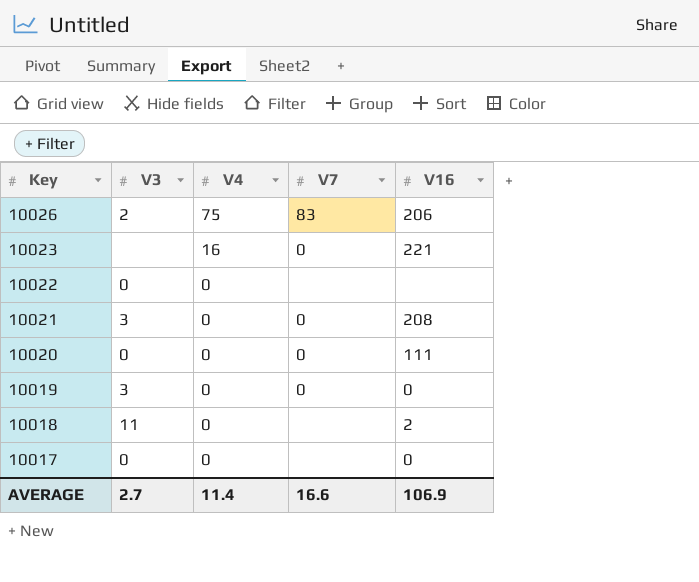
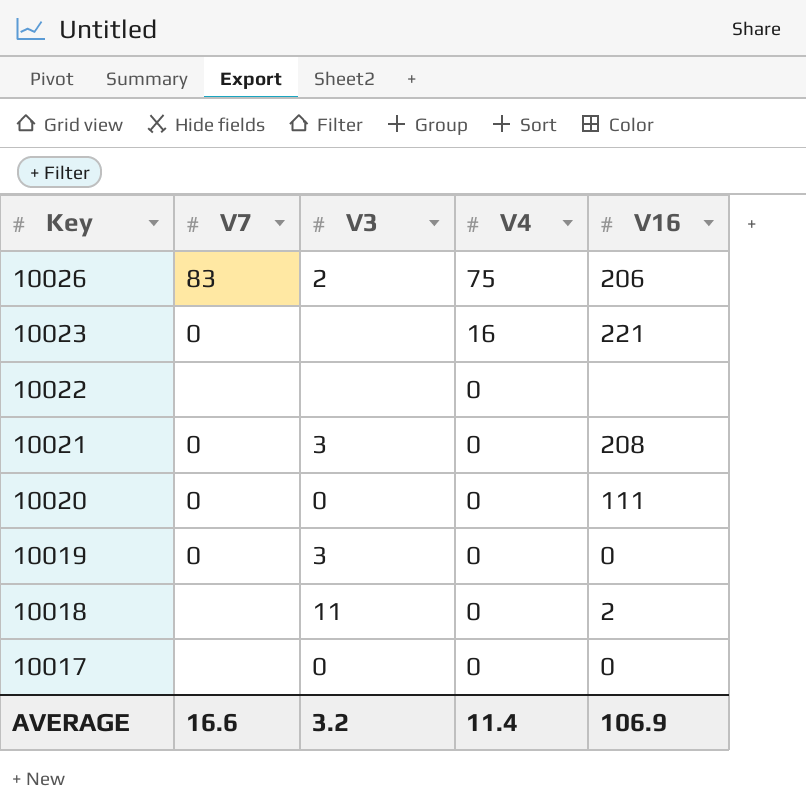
column V7 | position: 4 -> 2
10022 | V3: 0 -> none
AVERAGE | V3: 2.7 -> 3.2

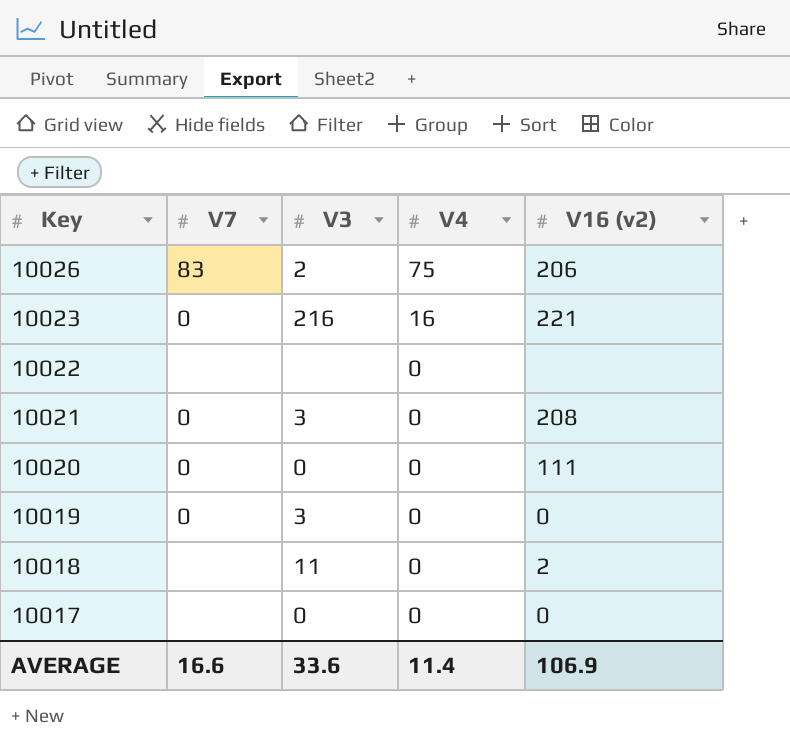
column name: V16 -> V16 (v2)
10023 | V3: none -> 216
AVERAGE | V3: 3.2 -> 33.6

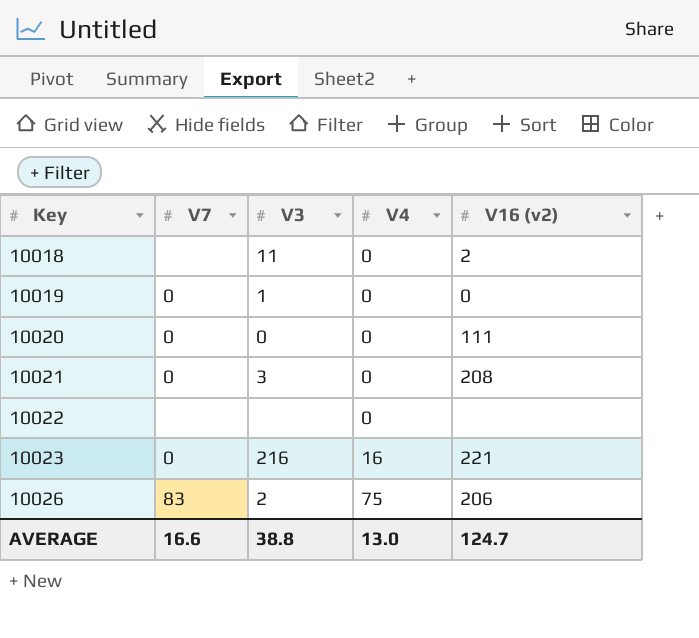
row order: Key descending -> Key ascending
row 10017: none | 0 | 0 | 0 -> none
10019 | V3: 3 -> 1
AVERAGE | V3: 33.6 -> 38.8
AVERAGE | V4: 11.4 -> 13.0
AVERAGE | V16 (v2): 106.9 -> 124.7

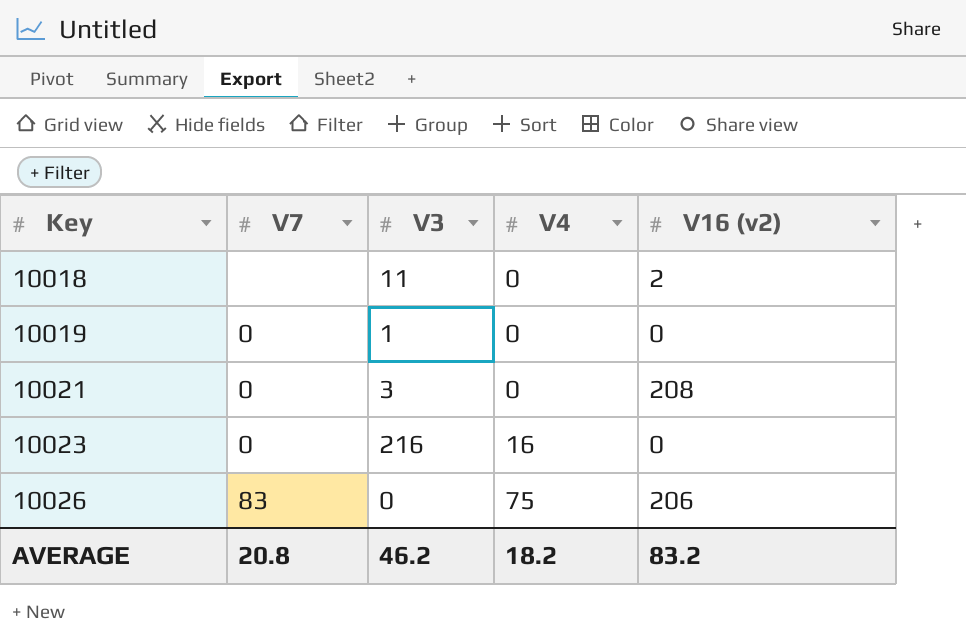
row 10020: 0 | 0 | 0 | 111 -> none
row 10022: none | none | 0 | none -> none
10023 | V16 (v2): 221 -> 0
10026 | V3: 2 -> 0
AVERAGE | V7: 16.6 -> 20.8
AVERAGE | V3: 38.8 -> 46.2
AVERAGE | V4: 13.0 -> 18.2
AVERAGE | V16 (v2): 124.7 -> 83.2

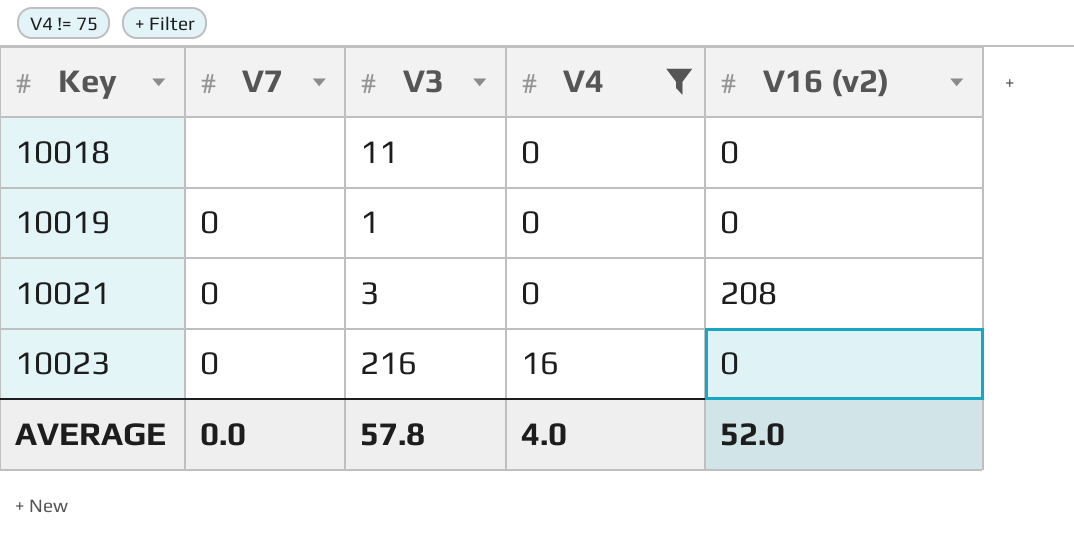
filter: none -> V4 != 75
10018 | V16 (v2): 2 -> 0
AVERAGE | V7: 20.8 -> 0.0
AVERAGE | V3: 46.2 -> 57.8
AVERAGE | V4: 18.2 -> 4.0
AVERAGE | V16 (v2): 83.2 -> 52.0

